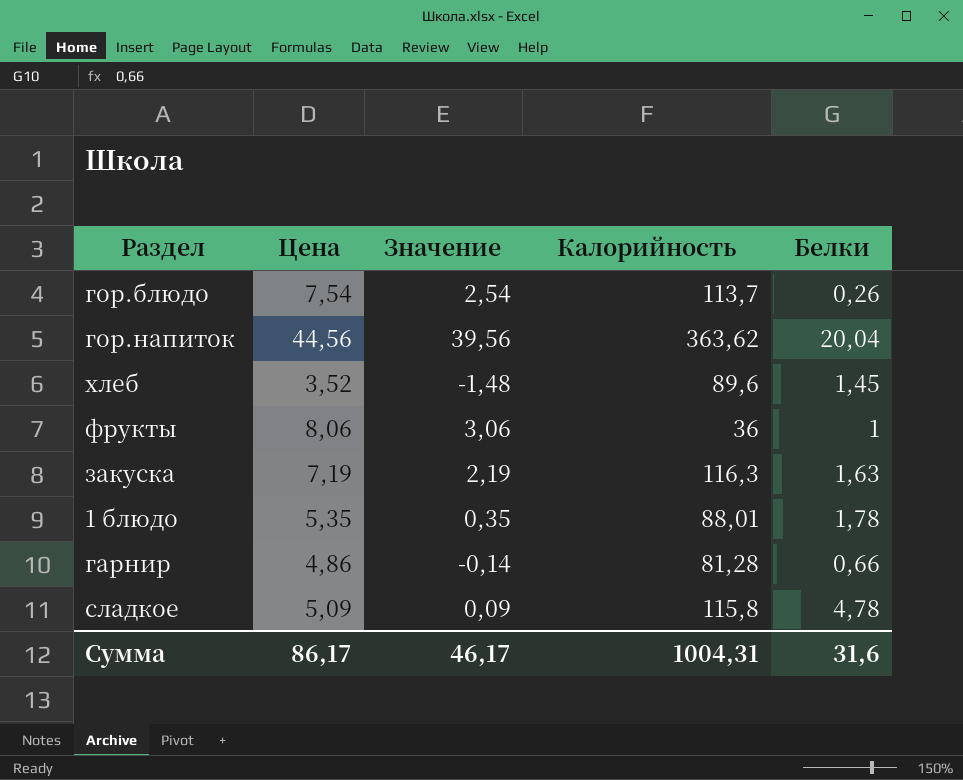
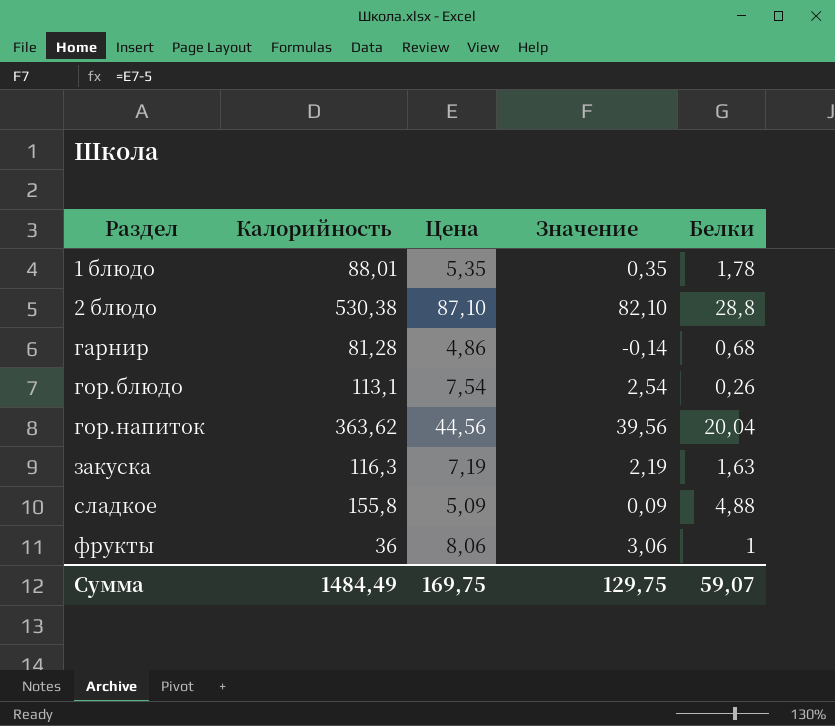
row order: none -> Раздел ascending
column Калорийность | position: 4 -> 2
row хлеб: 3,52 | -1,48 | 89,6 | 1,45 -> none
row 2 блюдо: none -> 530,38 | 87,10 | 82,10 | 28,8
гарнир | Белки: 0,66 -> 0,68
гор.блюдо | Калорийность: 113,7 -> 113,1
сладкое | Калорийность: 115,8 -> 155,8
сладкое | Белки: 4,78 -> 4,88
Сумма | Калорийность: 1004,31 -> 1484,49
Сумма | Цена: 86,17 -> 169,75
Сумма | Значение: 46,17 -> 129,75
Сумма | Белки: 31,6 -> 59,07

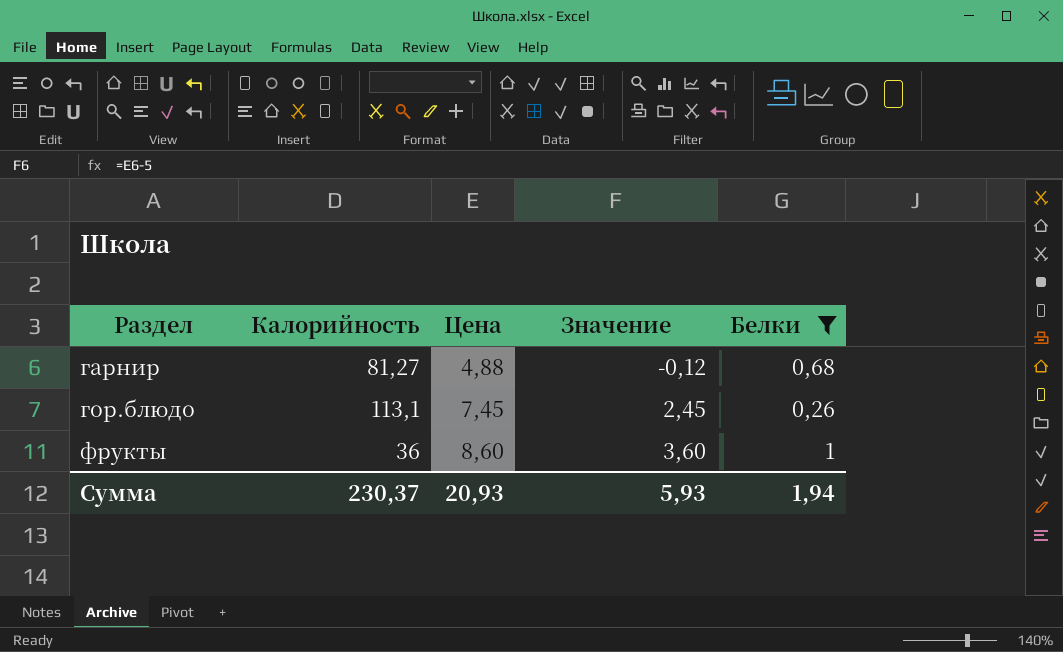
filter: none -> Белки <= 1
гарнир | Калорийность: 81,28 -> 81,27
гарнир | Цена: 4,86 -> 4,88
гарнир | Значение: -0,14 -> -0,12
гор.блюдо | Цена: 7,54 -> 7,45
гор.блюдо | Значение: 2,54 -> 2,45
фрукты | Цена: 8,06 -> 8,60
фрукты | Значение: 3,06 -> 3,60
Сумма | Калорийность: 1484,49 -> 230,37
Сумма | Цена: 169,75 -> 20,93
Сумма | Значение: 129,75 -> 5,93
Сумма | Белки: 59,07 -> 1,94

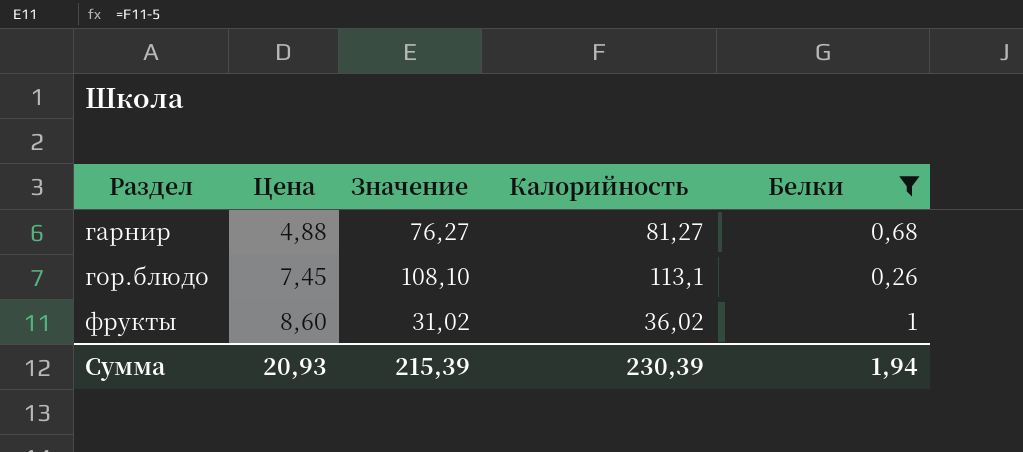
column Значение | formula: [Цена] - 5 -> [Калорийность] - 5
column Калорийность | position: 2 -> 4
фрукты | Калорийность: 36 -> 36,02
Сумма | Значение: 5,93 -> 215,39
Сумма | Калорийность: 230,37 -> 230,39

